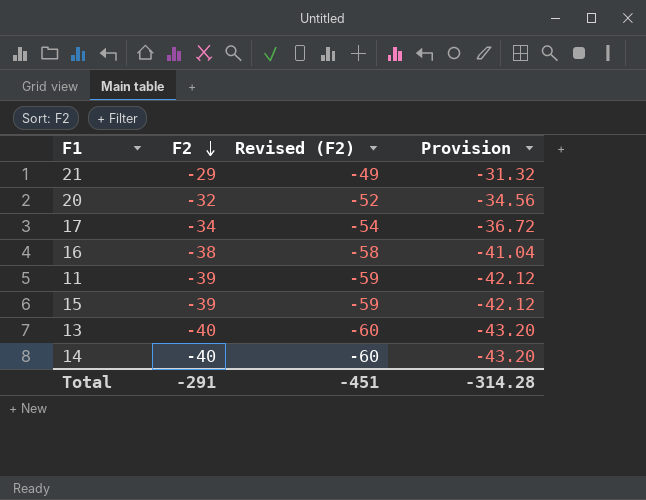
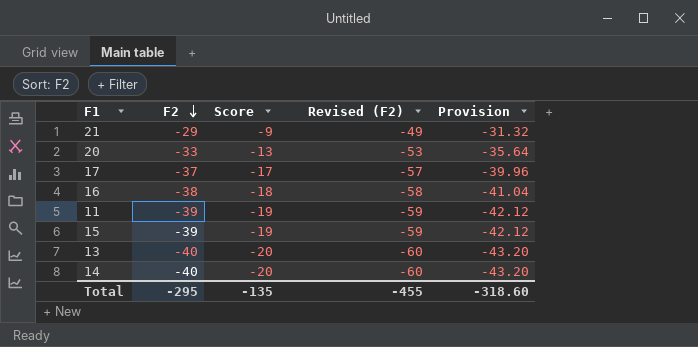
column Score | formula: none -> [F2] + 20
20 | F2: -32 -> -33
20 | Revised (F2): -52 -> -53
20 | Provision: -34.56 -> -35.64
17 | F2: -34 -> -37
17 | Revised (F2): -54 -> -57
17 | Provision: -36.72 -> -39.96
Total | F2: -291 -> -295
Total | Revised (F2): -451 -> -455
Total | Provision: -314.28 -> -318.60

